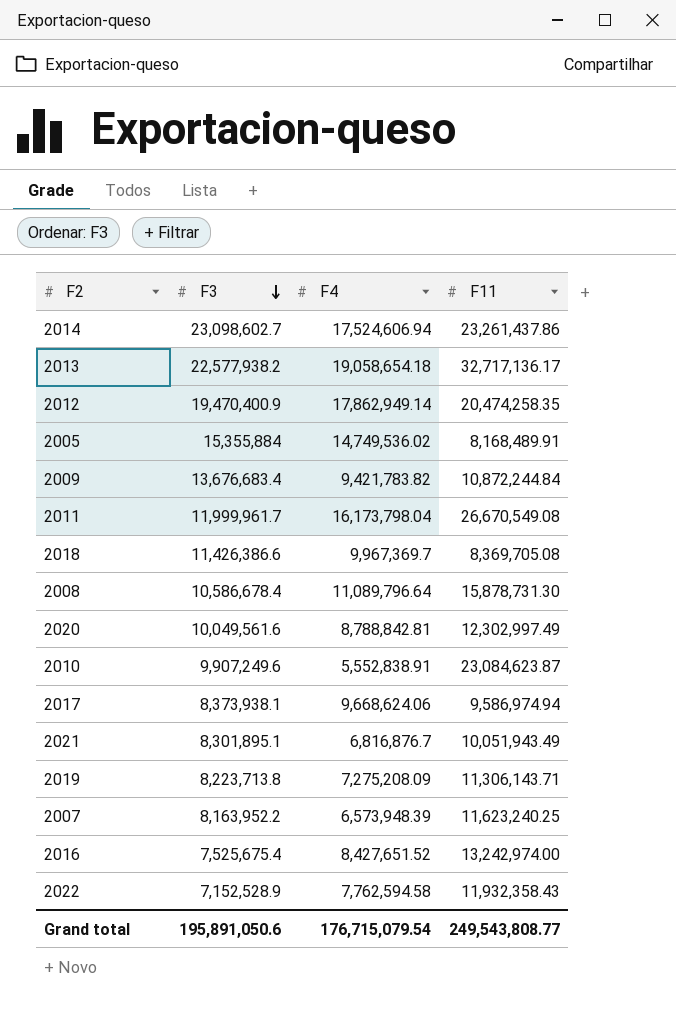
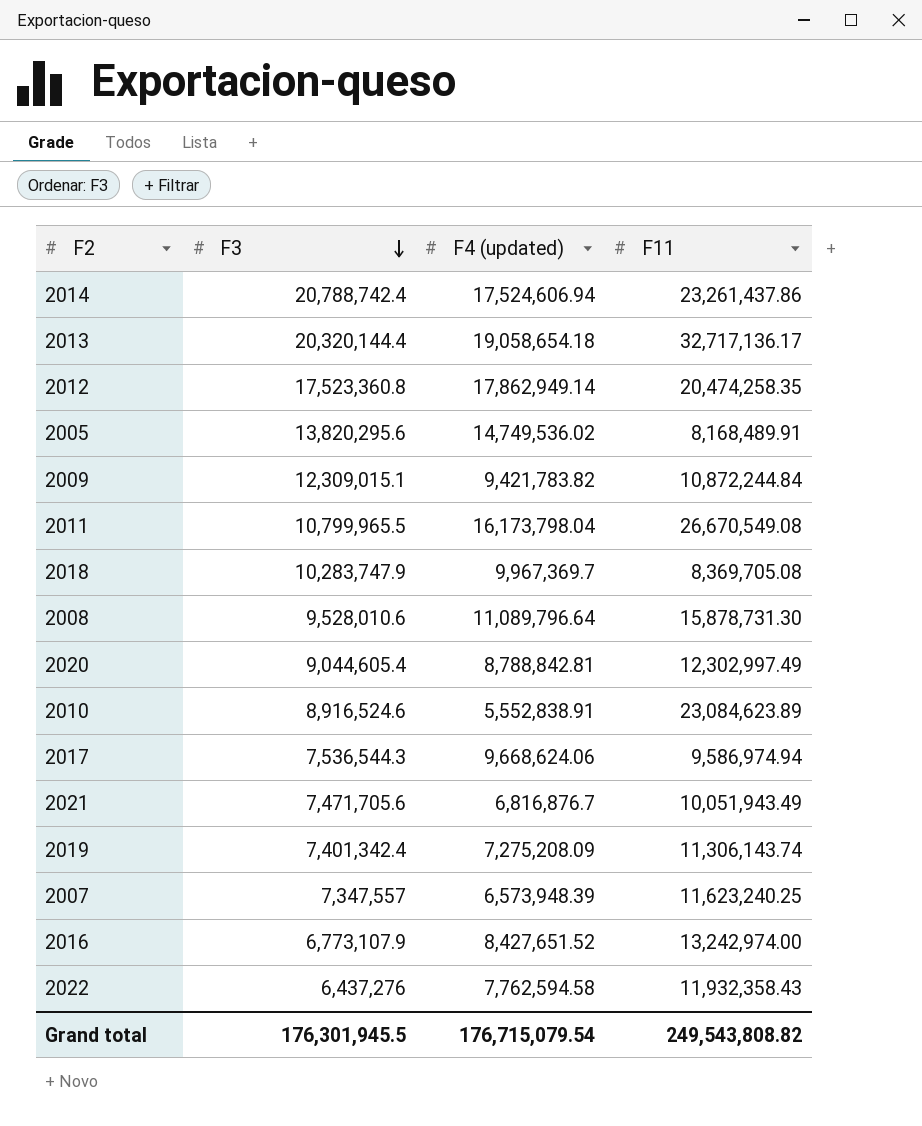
column name: F4 -> F4 (updated)
2014 | F3: 23,098,602.7 -> 20,788,742.4
2013 | F3: 22,577,938.2 -> 20,320,144.4
2012 | F3: 19,470,400.9 -> 17,523,360.8
2005 | F3: 15,355,884 -> 13,820,295.6
2009 | F3: 13,676,683.4 -> 12,309,015.1
2011 | F3: 11,999,961.7 -> 10,799,965.5
2018 | F3: 11,426,386.6 -> 10,283,747.9
2008 | F3: 10,586,678.4 -> 9,528,010.6
2020 | F3: 10,049,561.6 -> 9,044,605.4
2010 | F3: 9,907,249.6 -> 8,916,524.6
2010 | F11: 23,084,623.87 -> 23,084,623.89
2017 | F3: 8,373,938.1 -> 7,536,544.3
2021 | F3: 8,301,895.1 -> 7,471,705.6
2019 | F3: 8,223,713.8 -> 7,401,342.4
2019 | F11: 11,306,143.71 -> 11,306,143.74
2007 | F3: 8,163,952.2 -> 7,347,557
2016 | F3: 7,525,675.4 -> 6,773,107.9
2022 | F3: 7,152,528.9 -> 6,437,276
Grand total | F3: 195,891,050.6 -> 176,301,945.5
Grand total | F11: 249,543,808.77 -> 249,543,808.82

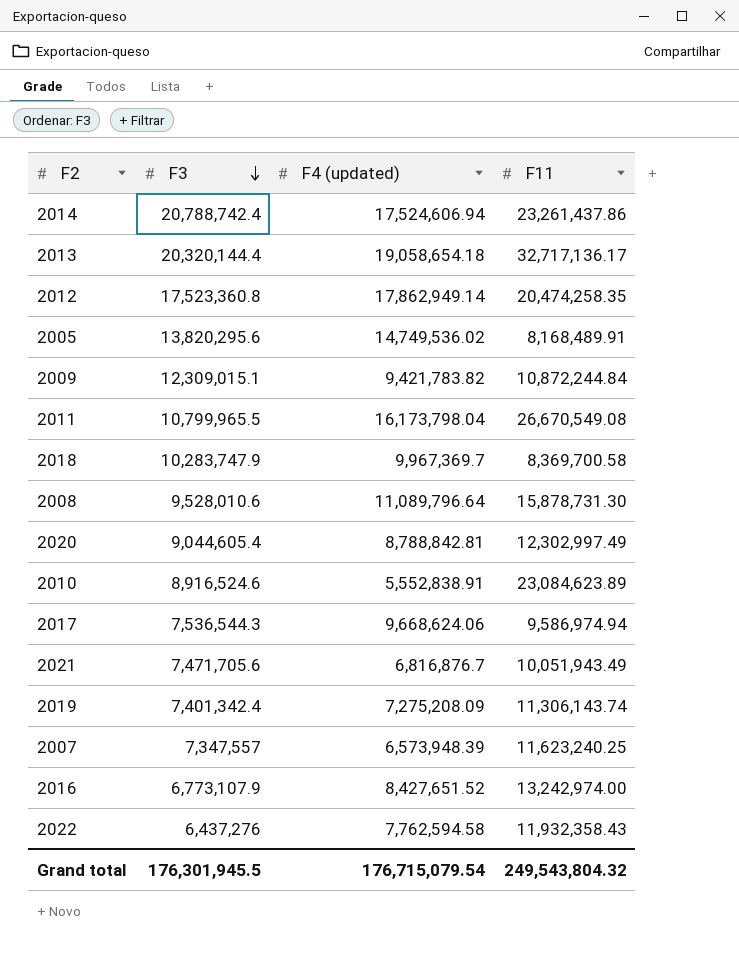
2018 | F11: 8,369,705.08 -> 8,369,700.58
Grand total | F11: 249,543,808.82 -> 249,543,804.32

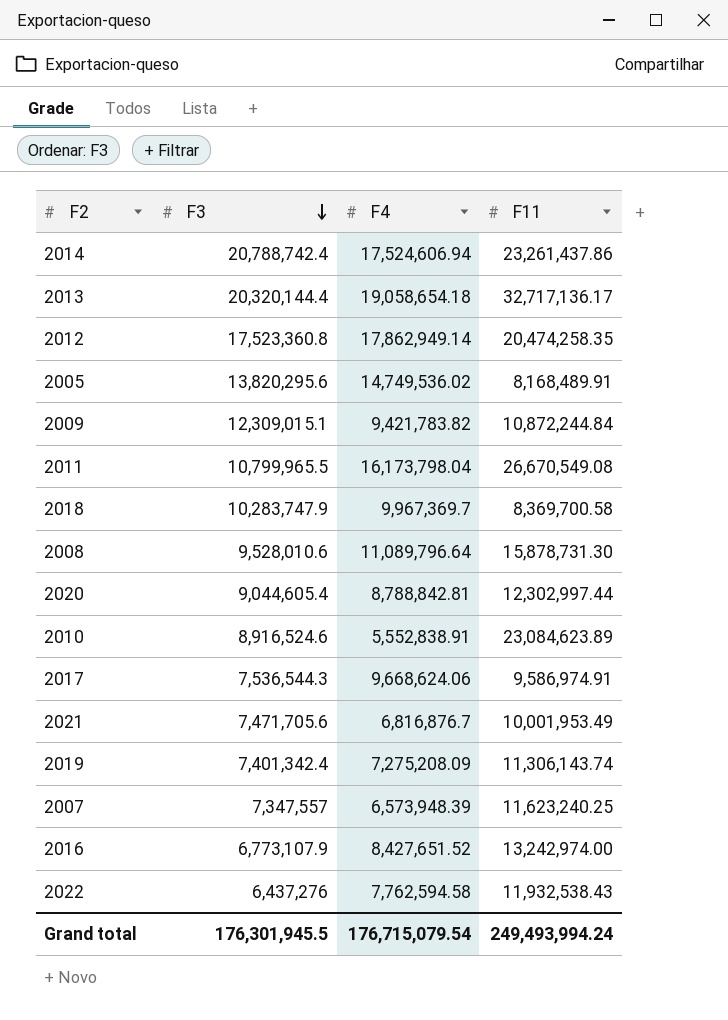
column name: F4 (updated) -> F4
2020 | F11: 12,302,997.49 -> 12,302,997.44
2017 | F11: 9,586,974.94 -> 9,586,974.91
2021 | F11: 10,051,943.49 -> 10,001,953.49
2022 | F11: 11,932,358.43 -> 11,932,538.43
Grand total | F11: 249,543,804.32 -> 249,493,994.24

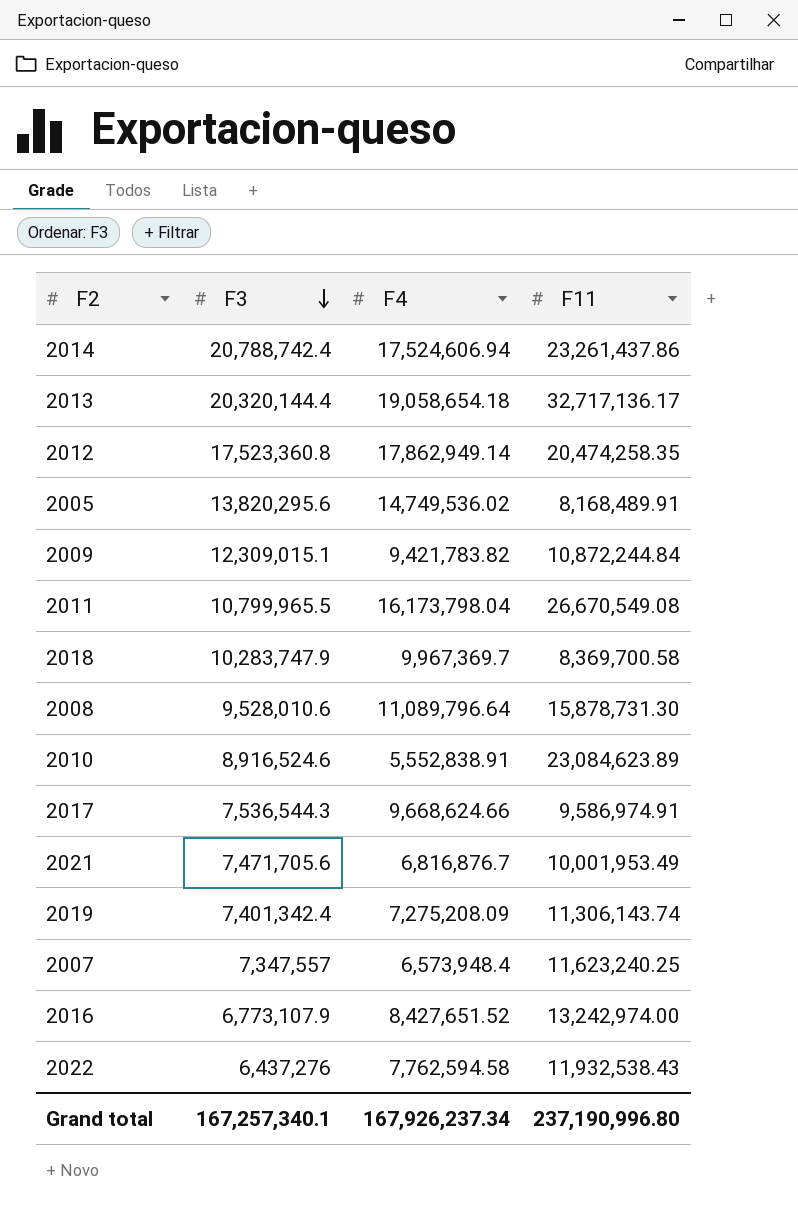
row 2020: 9,044,605.4 | 8,788,842.81 | 12,302,997.44 -> none
2017 | F4: 9,668,624.06 -> 9,668,624.66
2007 | F4: 6,573,948.39 -> 6,573,948.4
Grand total | F3: 176,301,945.5 -> 167,257,340.1
Grand total | F4: 176,715,079.54 -> 167,926,237.34
Grand total | F11: 249,493,994.24 -> 237,190,996.80

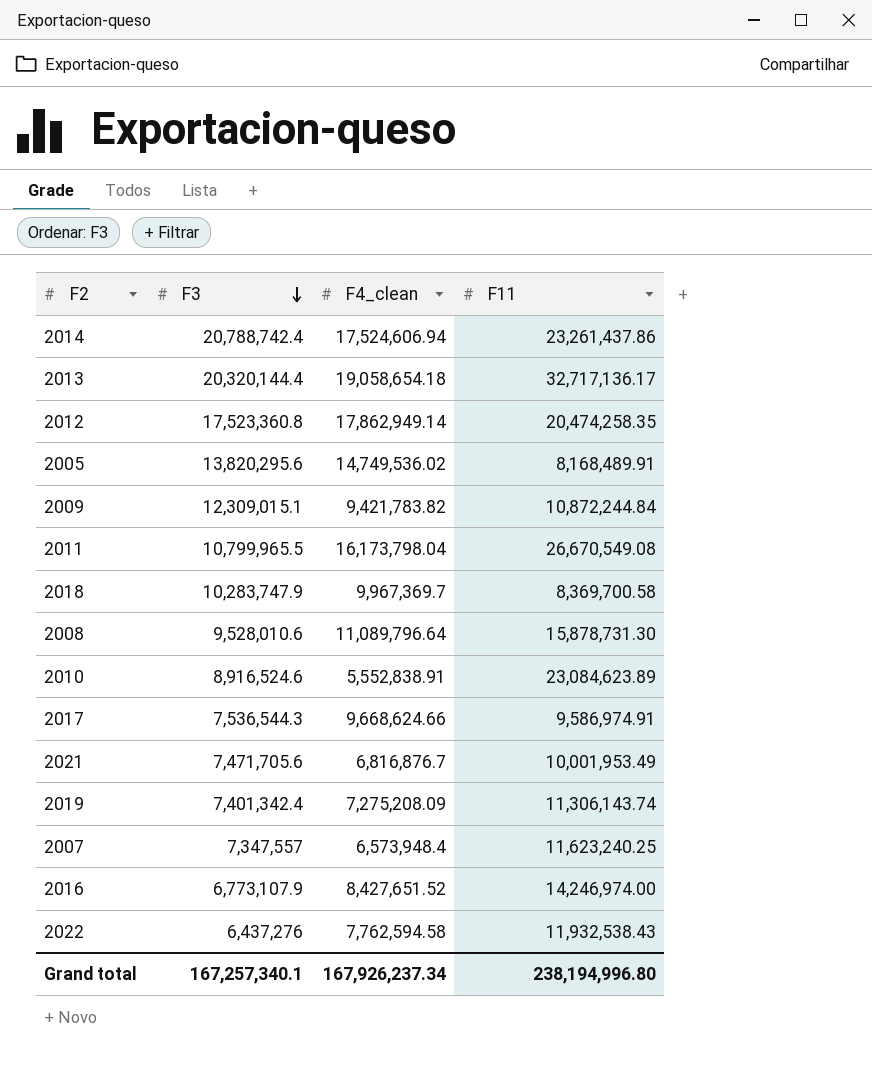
column name: F4 -> F4_clean
2016 | F11: 13,242,974.00 -> 14,246,974.00
Grand total | F11: 237,190,996.80 -> 238,194,996.80

